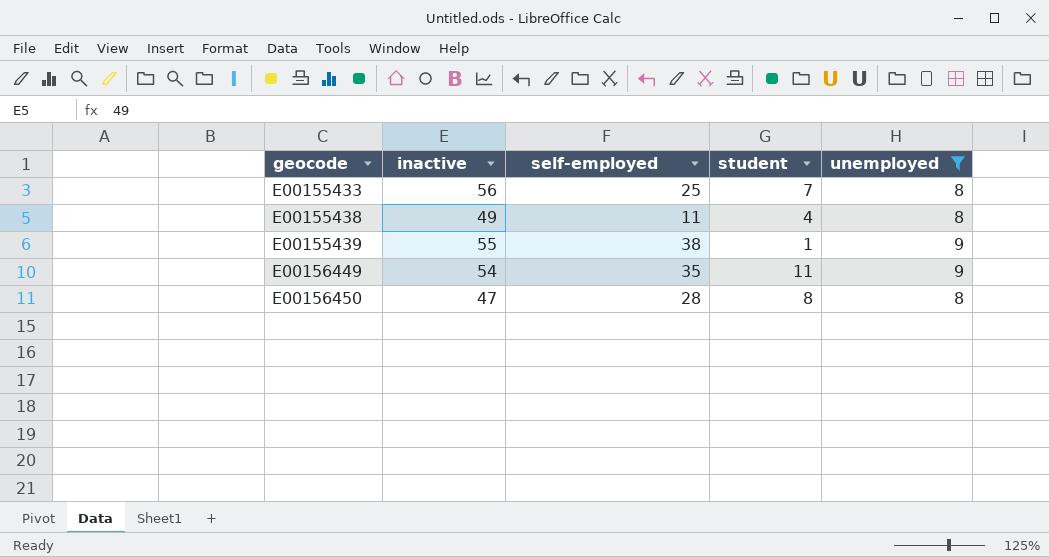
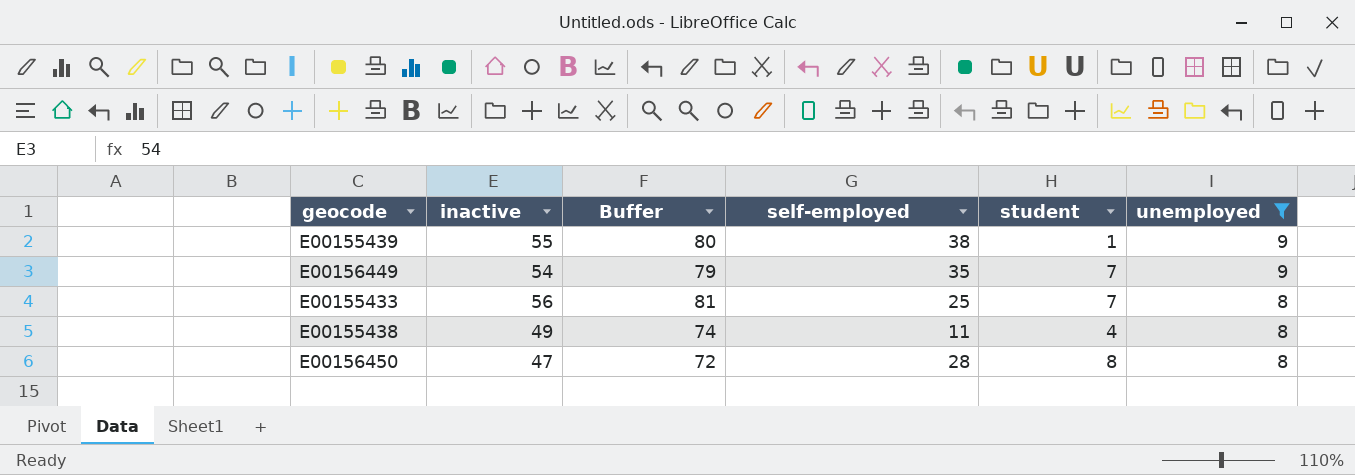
row order: geocode ascending -> unemployed descending
column Buffer | formula: none -> [inactive] + 25
E00156449 | student: 11 -> 7

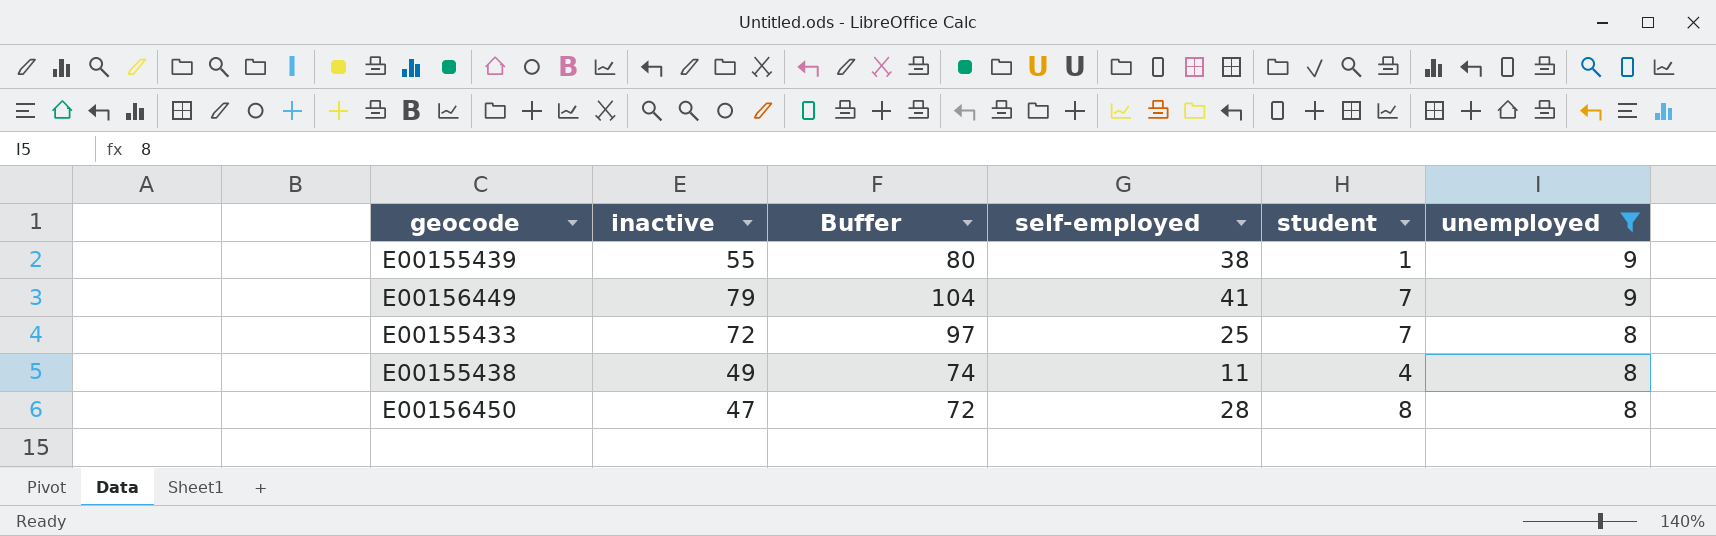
E00156449 | inactive: 54 -> 79
E00156449 | Buffer: 79 -> 104
E00156449 | self-employed: 35 -> 41
E00155433 | inactive: 56 -> 72
E00155433 | Buffer: 81 -> 97

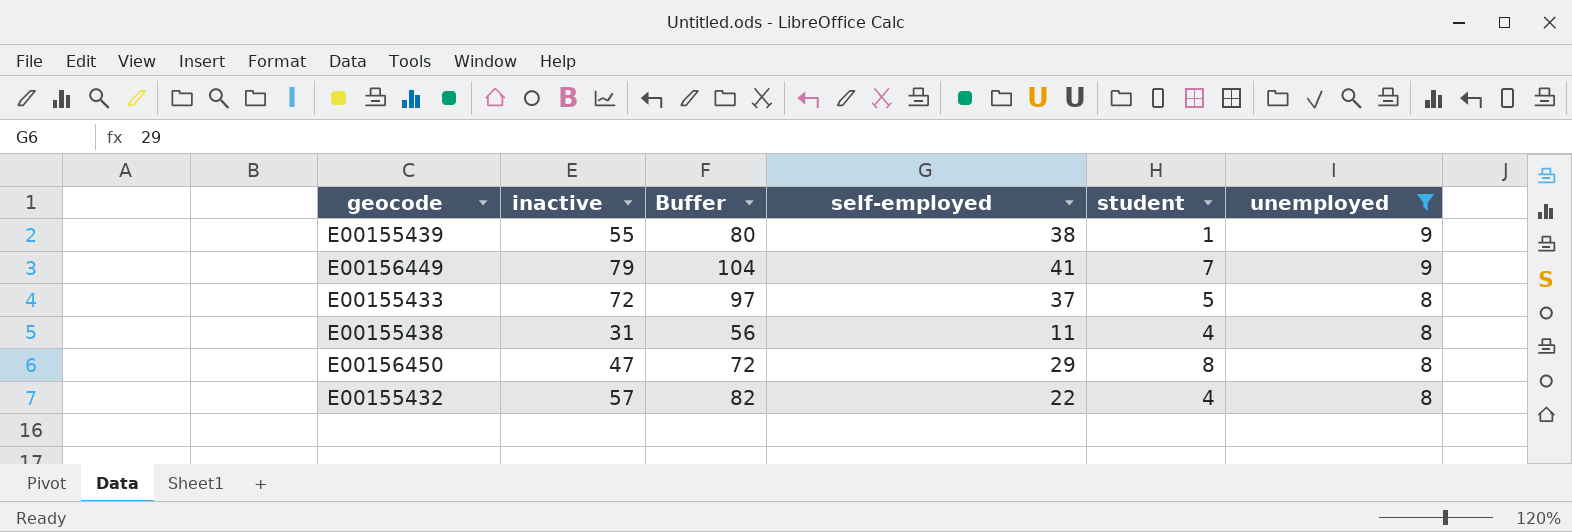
E00155433 | self-employed: 25 -> 37
E00155433 | student: 7 -> 5
E00155438 | inactive: 49 -> 31
E00155438 | Buffer: 74 -> 56
E00156450 | self-employed: 28 -> 29
row E00155432: none -> 57 | 82 | 22 | 4 | 8

